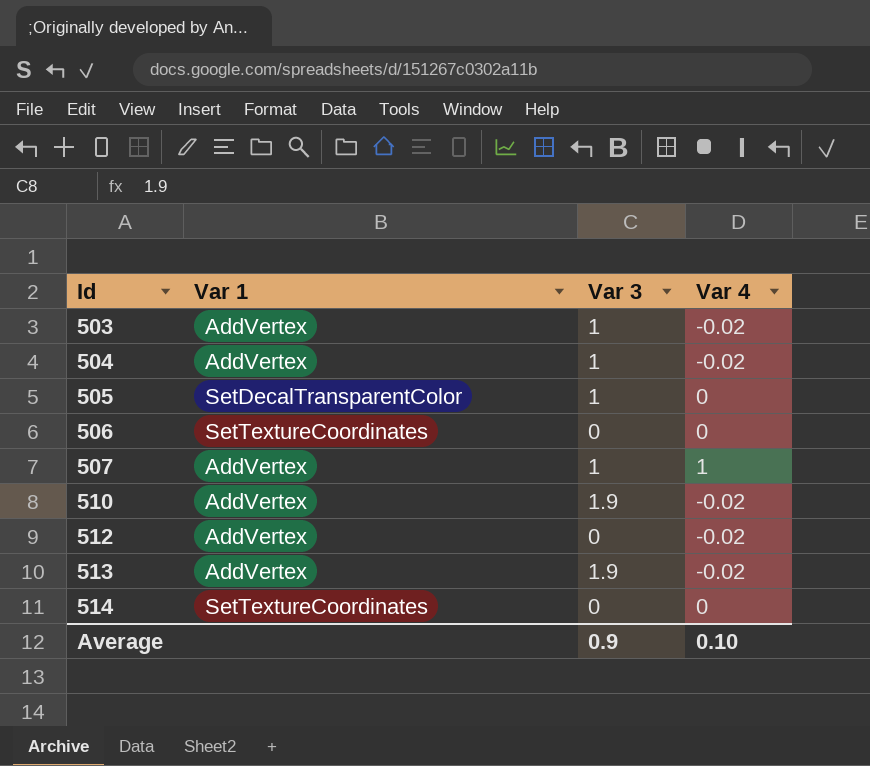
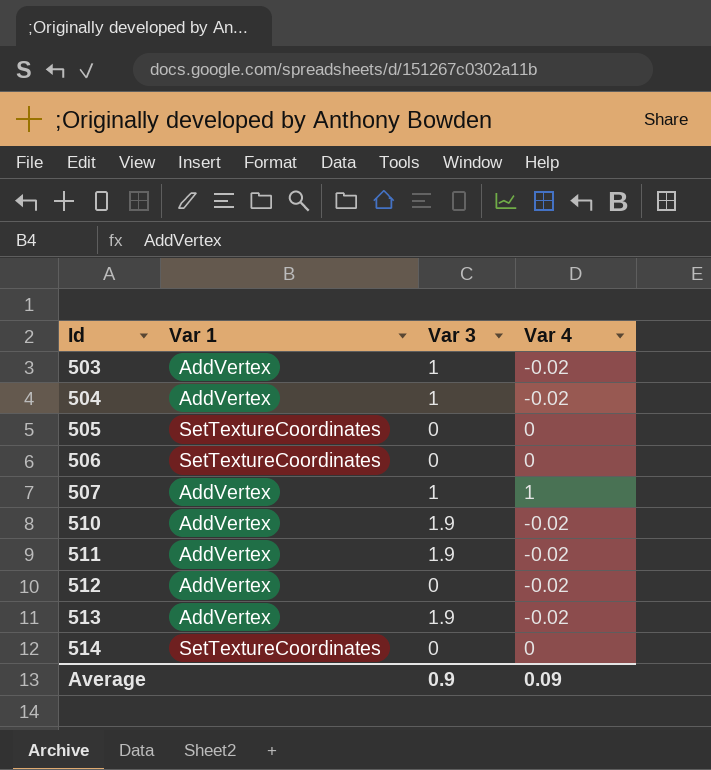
505 | Var 1: SetDecalTransparentColor -> SetTextureCoordinates
505 | Var 3: 1 -> 0
row 511: none -> AddVertex | 1.9 | -0.02
Average | Var 4: 0.10 -> 0.09

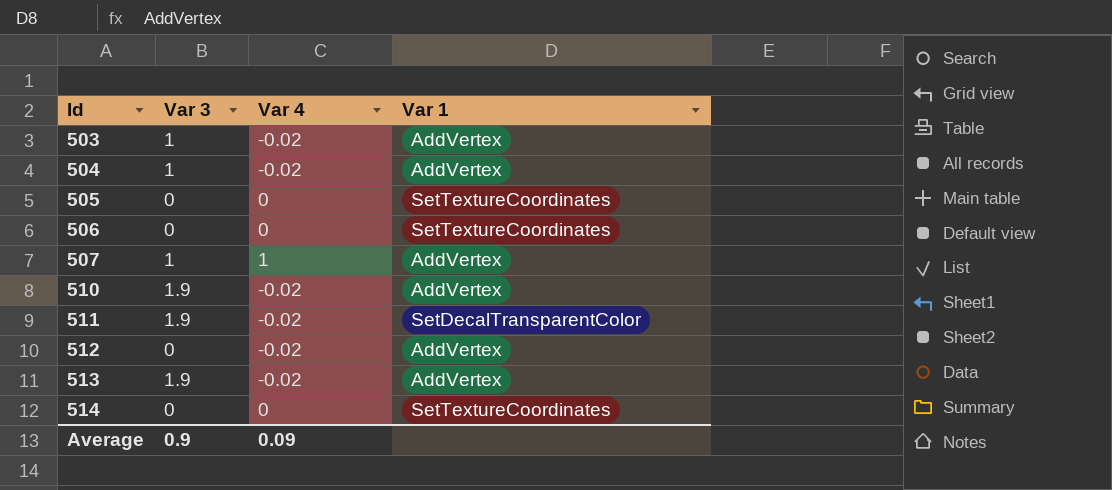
column Var 1 | position: 2 -> 4
511 | Var 1: AddVertex -> SetDecalTransparentColor

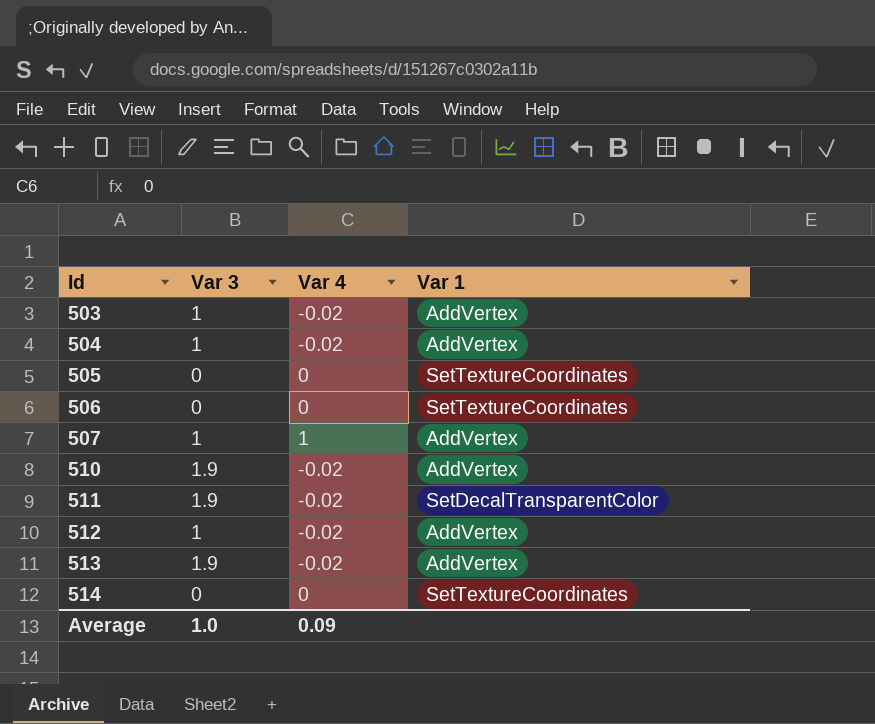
512 | Var 3: 0 -> 1
Average | Var 3: 0.9 -> 1.0

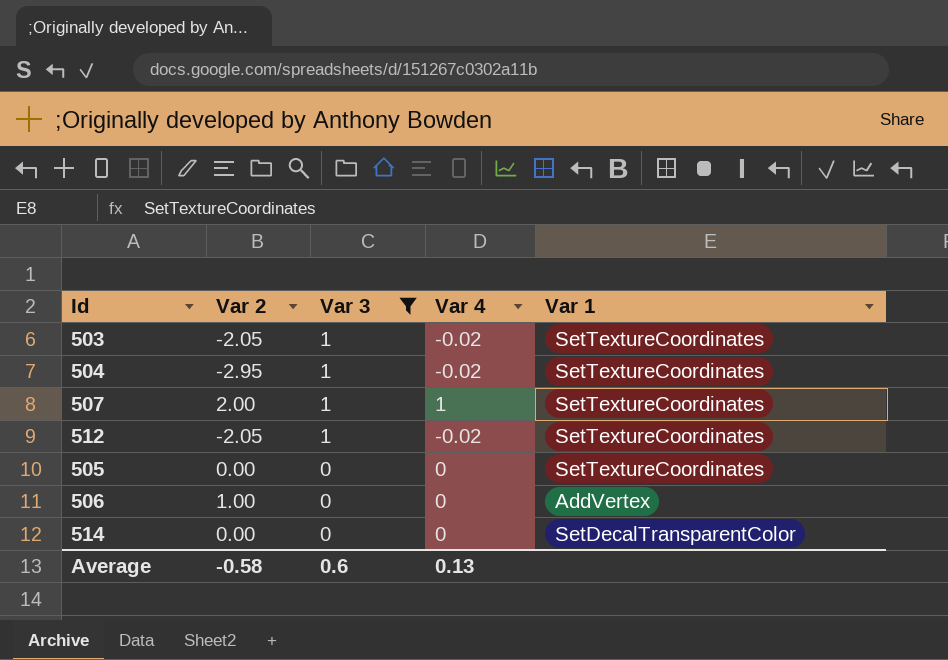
filter: none -> Var 3 != 1.9
row order: Id ascending -> Var 3 descending
column Var 2 | position: none -> 2
503 | Var 1: AddVertex -> SetTextureCoordinates
504 | Var 1: AddVertex -> SetTextureCoordinates
507 | Var 1: AddVertex -> SetTextureCoordinates
512 | Var 1: AddVertex -> SetTextureCoordinates
506 | Var 1: SetTextureCoordinates -> AddVertex
514 | Var 1: SetTextureCoordinates -> SetDecalTransparentColor
Average | Var 3: 1.0 -> 0.6
Average | Var 4: 0.09 -> 0.13

